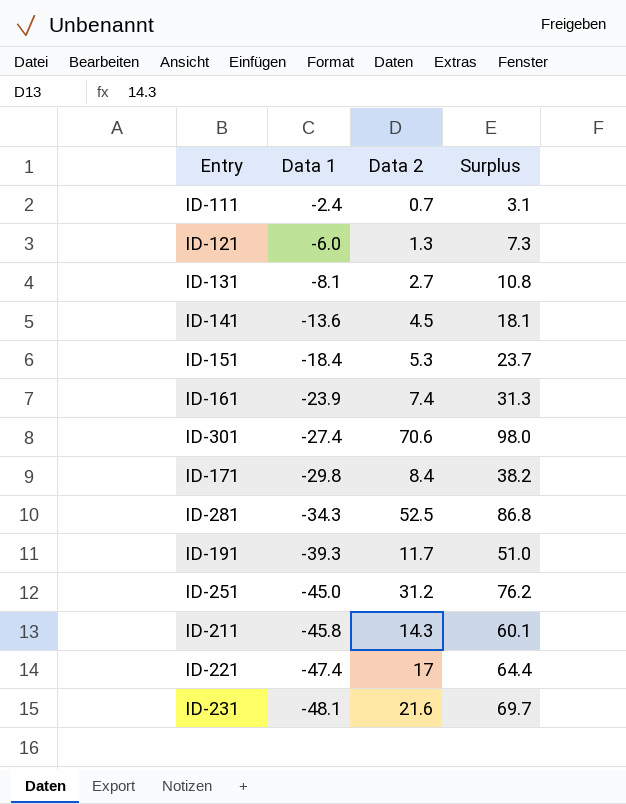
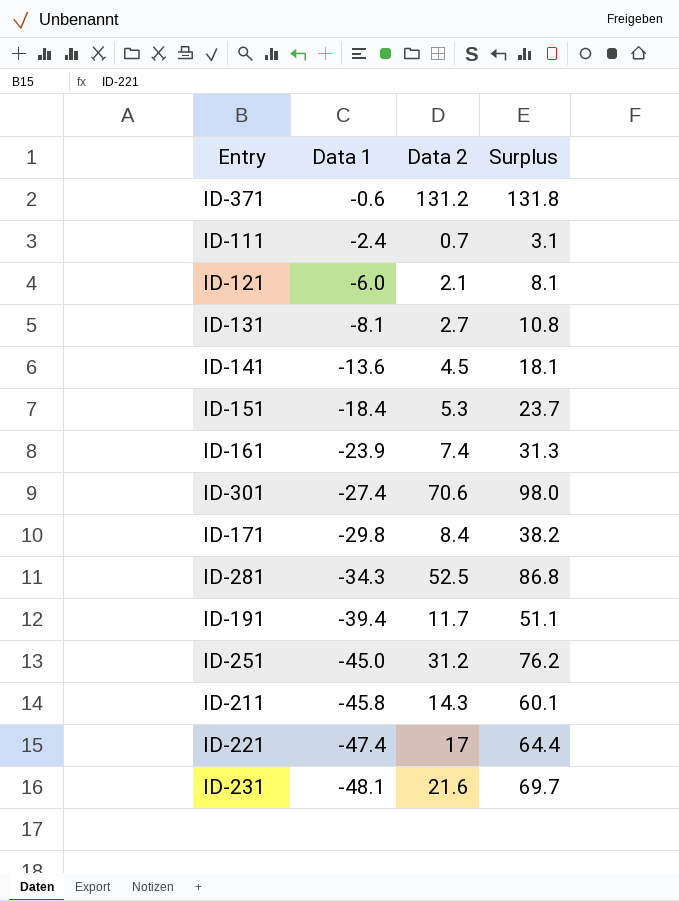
row ID-371: none -> -0.6 | 131.2 | 131.8
ID-121 | Data 2: 1.3 -> 2.1
ID-121 | Surplus: 7.3 -> 8.1
ID-191 | Data 1: -39.3 -> -39.4
ID-191 | Surplus: 51.0 -> 51.1

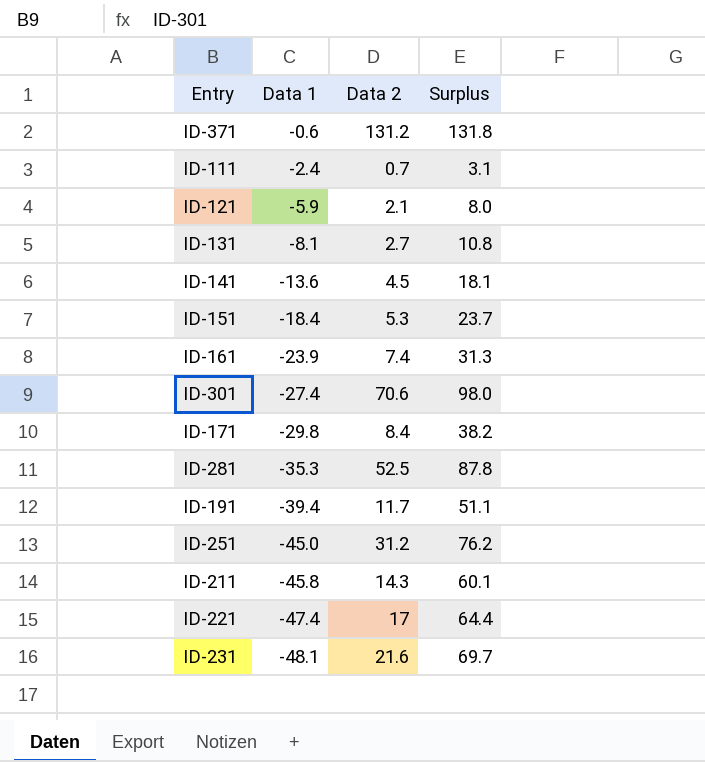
ID-121 | Data 1: -6.0 -> -5.9
ID-121 | Surplus: 8.1 -> 8.0
ID-281 | Data 1: -34.3 -> -35.3
ID-281 | Surplus: 86.8 -> 87.8

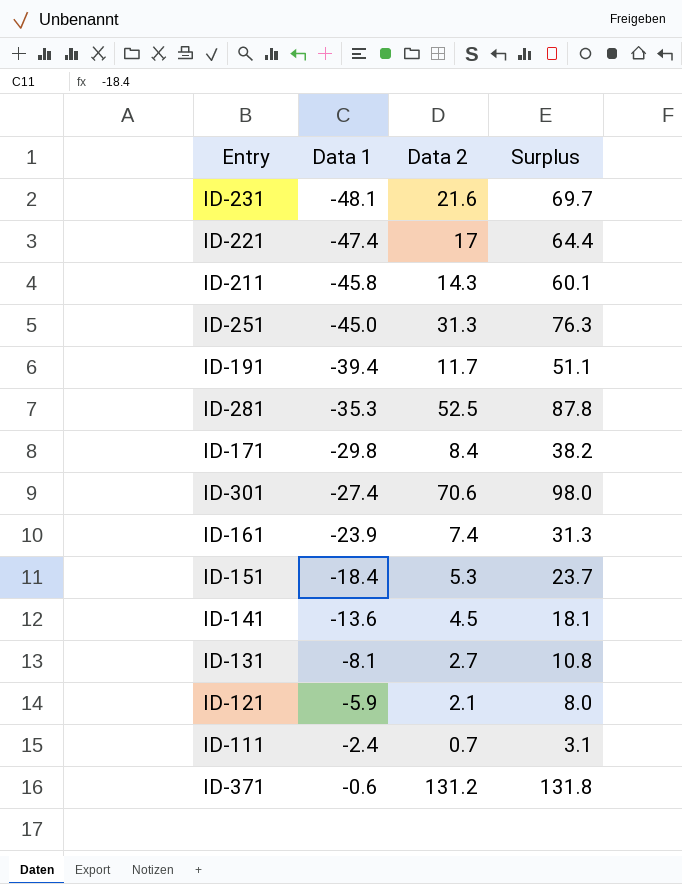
row order: Data 1 descending -> Data 1 ascending
ID-251 | Data 2: 31.2 -> 31.3
ID-251 | Surplus: 76.2 -> 76.3

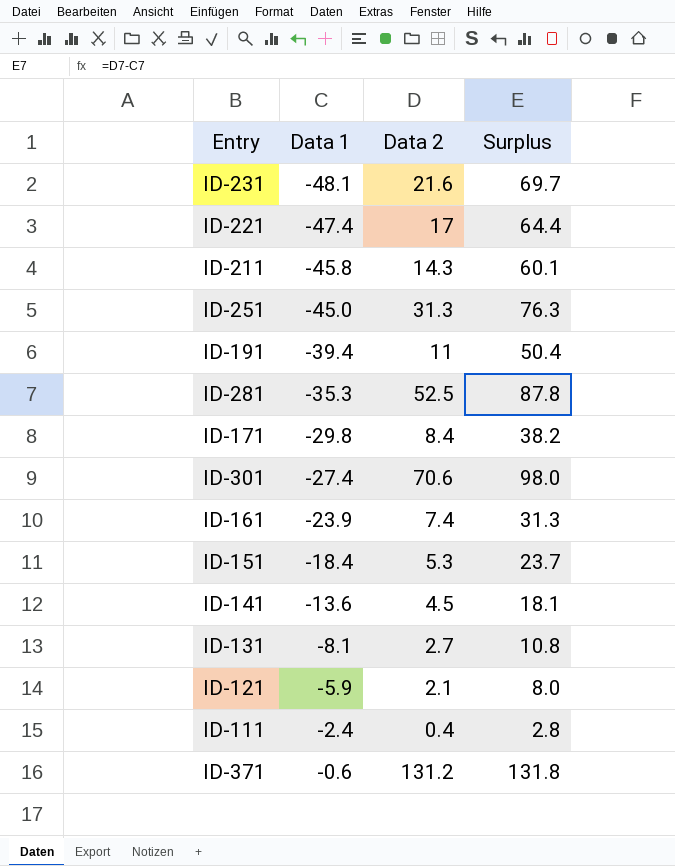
ID-191 | Data 2: 11.7 -> 11
ID-191 | Surplus: 51.1 -> 50.4
ID-111 | Data 2: 0.7 -> 0.4
ID-111 | Surplus: 3.1 -> 2.8

